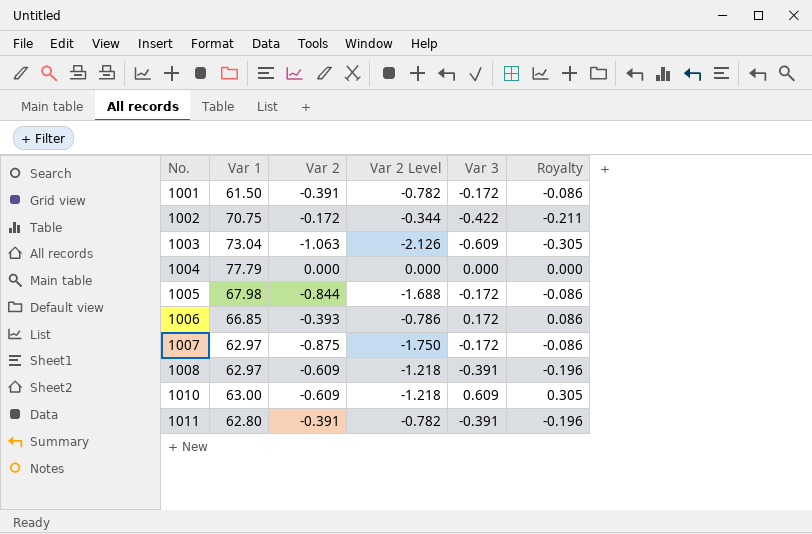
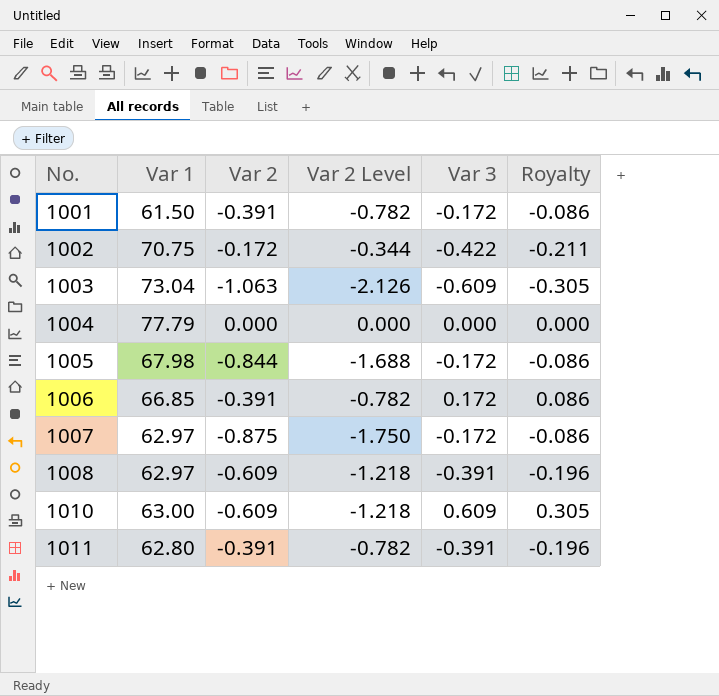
1006 | Var 2: -0.393 -> -0.391
1006 | Var 2 Level: -0.786 -> -0.782

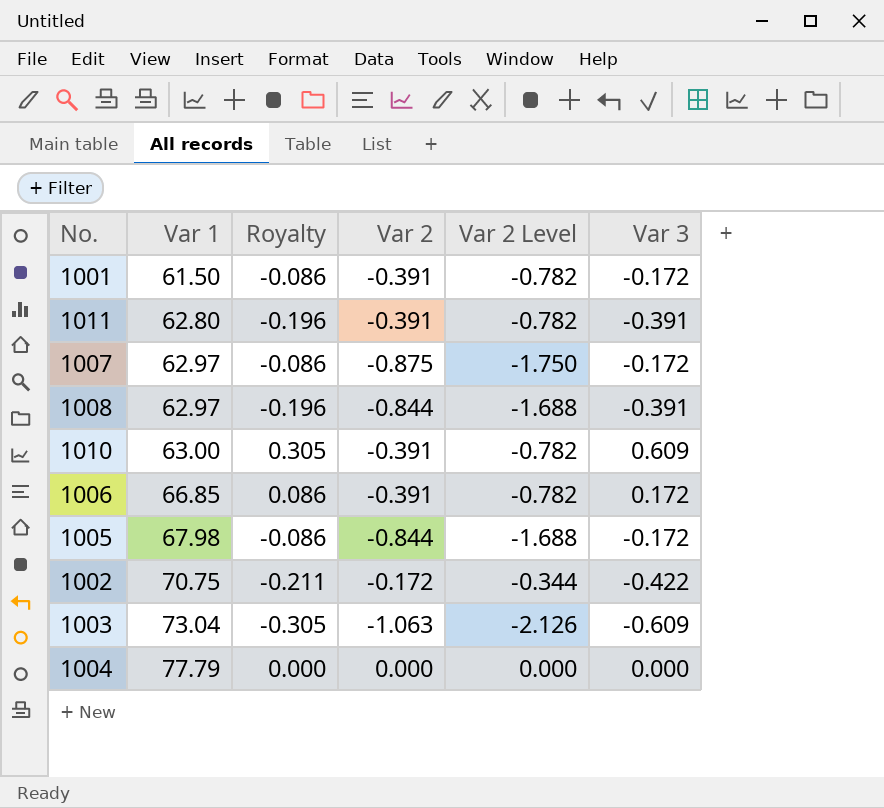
row order: No. ascending -> Var 1 ascending
column Royalty | position: 6 -> 3
1008 | Var 2: -0.609 -> -0.844
1008 | Var 2 Level: -1.218 -> -1.688
1010 | Var 2: -0.609 -> -0.391
1010 | Var 2 Level: -1.218 -> -0.782

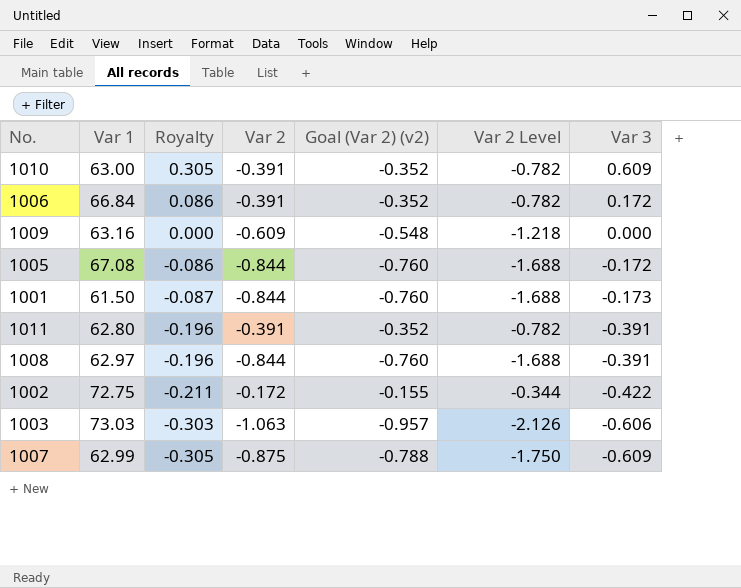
row order: Var 1 ascending -> Royalty descending
column Goal (Var 2) (v2) | formula: none -> [Var 2] * 0.9
row 1004: 77.79 | 0.000 | 0.000 | 0.000 | 0.000 -> none
1006 | Var 1: 66.85 -> 66.84
row 1009: none -> 63.16 | 0.000 | -0.609 | -0.548 | -1.218 | 0.000
1005 | Var 1: 67.98 -> 67.08
1001 | Royalty: -0.086 -> -0.087
1001 | Var 2: -0.391 -> -0.844
1001 | Var 2 Level: -0.782 -> -1.688
1001 | Var 3: -0.172 -> -0.173
1002 | Var 1: 70.75 -> 72.75
1003 | Var 1: 73.04 -> 73.03
1003 | Royalty: -0.305 -> -0.303
1003 | Var 3: -0.609 -> -0.606
1007 | Var 1: 62.97 -> 62.99
1007 | Royalty: -0.086 -> -0.305
1007 | Var 3: -0.172 -> -0.609

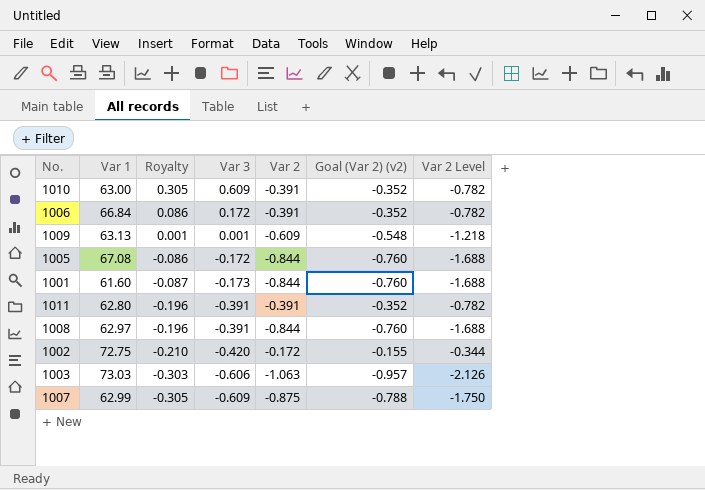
column Var 3 | position: 7 -> 4
1009 | Var 1: 63.16 -> 63.13
1009 | Royalty: 0.000 -> 0.001
1009 | Var 3: 0.000 -> 0.001
1001 | Var 1: 61.50 -> 61.60
1002 | Royalty: -0.211 -> -0.210
1002 | Var 3: -0.422 -> -0.420

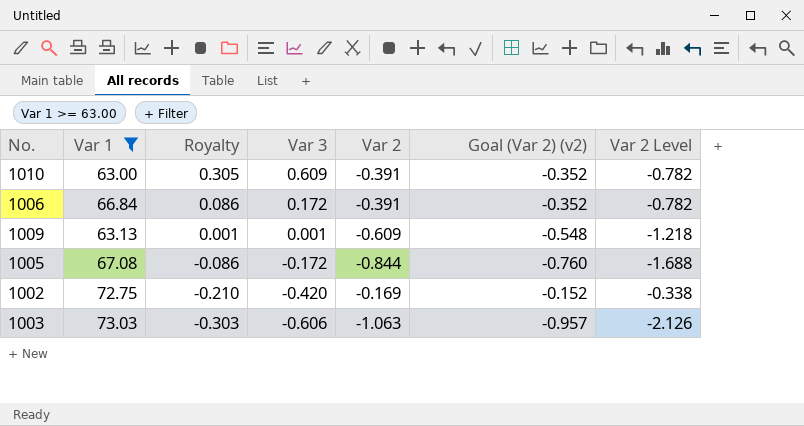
filter: none -> Var 1 >= 63.00
1002 | Var 2: -0.172 -> -0.169
1002 | Goal (Var 2) (v2): -0.155 -> -0.152
1002 | Var 2 Level: -0.344 -> -0.338

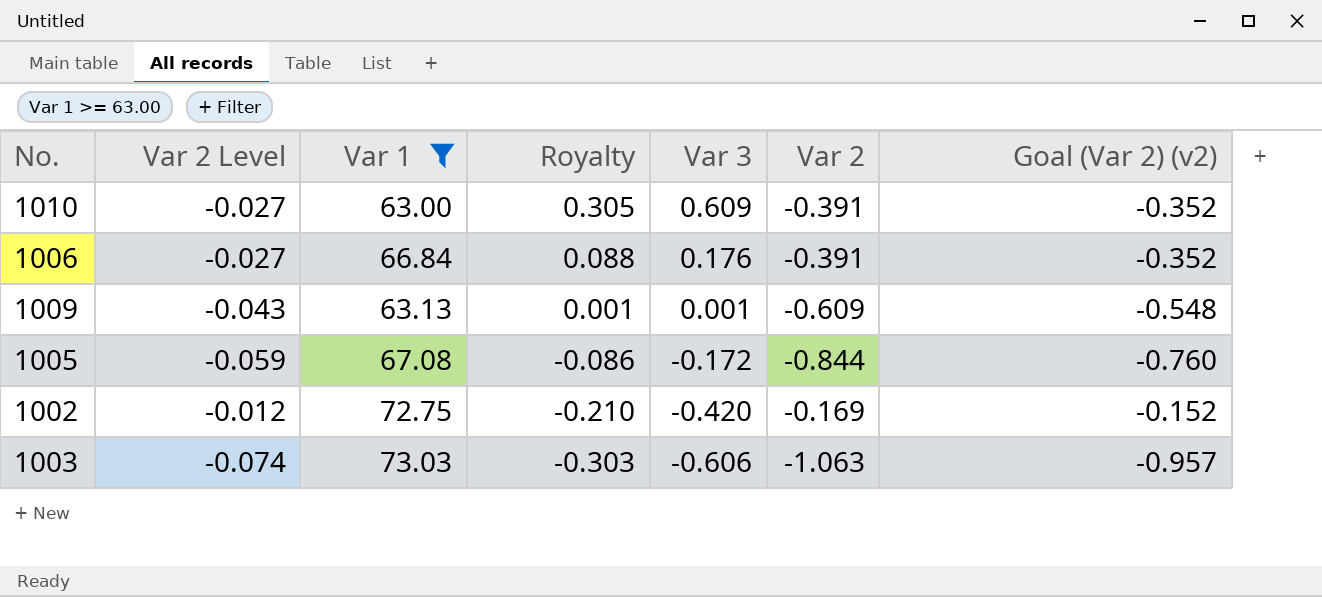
column Var 2 Level | formula: [Var 2] * 2 -> [Var 2] * 0.07
column Var 2 Level | position: 7 -> 2
1006 | Royalty: 0.086 -> 0.088
1006 | Var 3: 0.172 -> 0.176

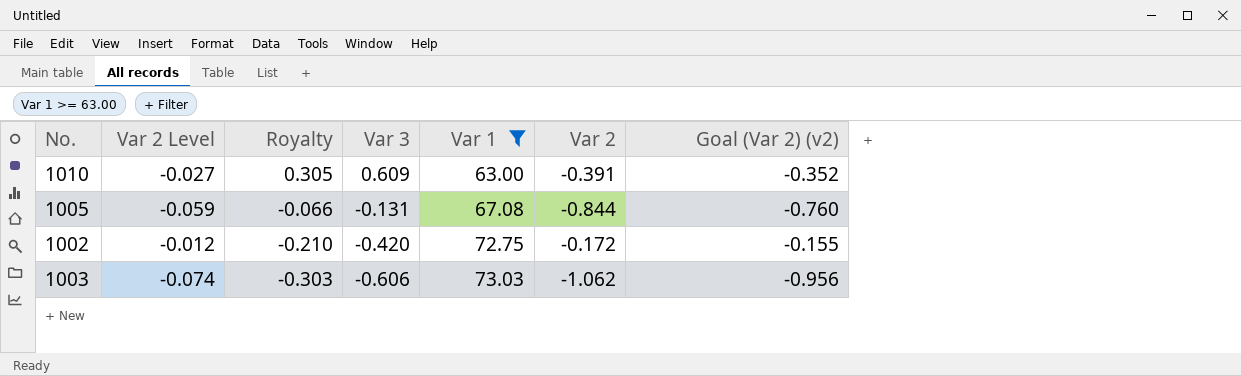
column Var 1 | position: 3 -> 5
row 1006: -0.027 | 66.84 | 0.088 | 0.176 | -0.391 | -0.352 -> none
row 1009: -0.043 | 63.13 | 0.001 | 0.001 | -0.609 | -0.548 -> none
1005 | Royalty: -0.086 -> -0.066
1005 | Var 3: -0.172 -> -0.131
1002 | Var 2: -0.169 -> -0.172
1002 | Goal (Var 2) (v2): -0.152 -> -0.155
1003 | Var 2: -1.063 -> -1.062
1003 | Goal (Var 2) (v2): -0.957 -> -0.956

